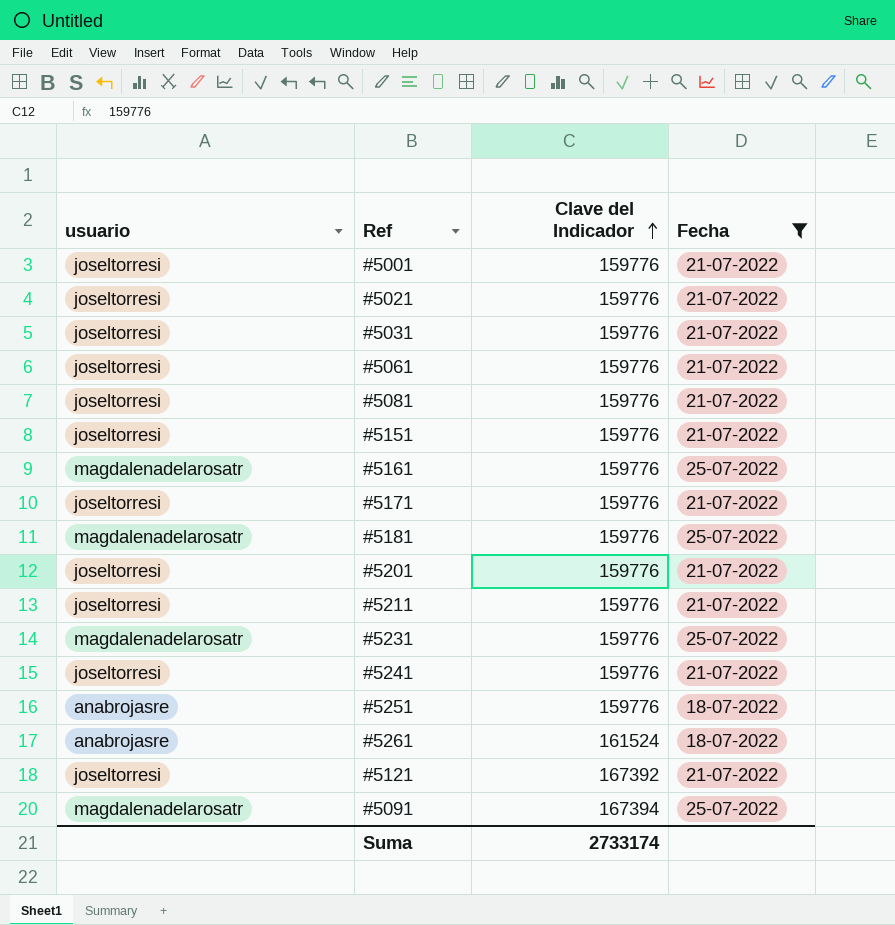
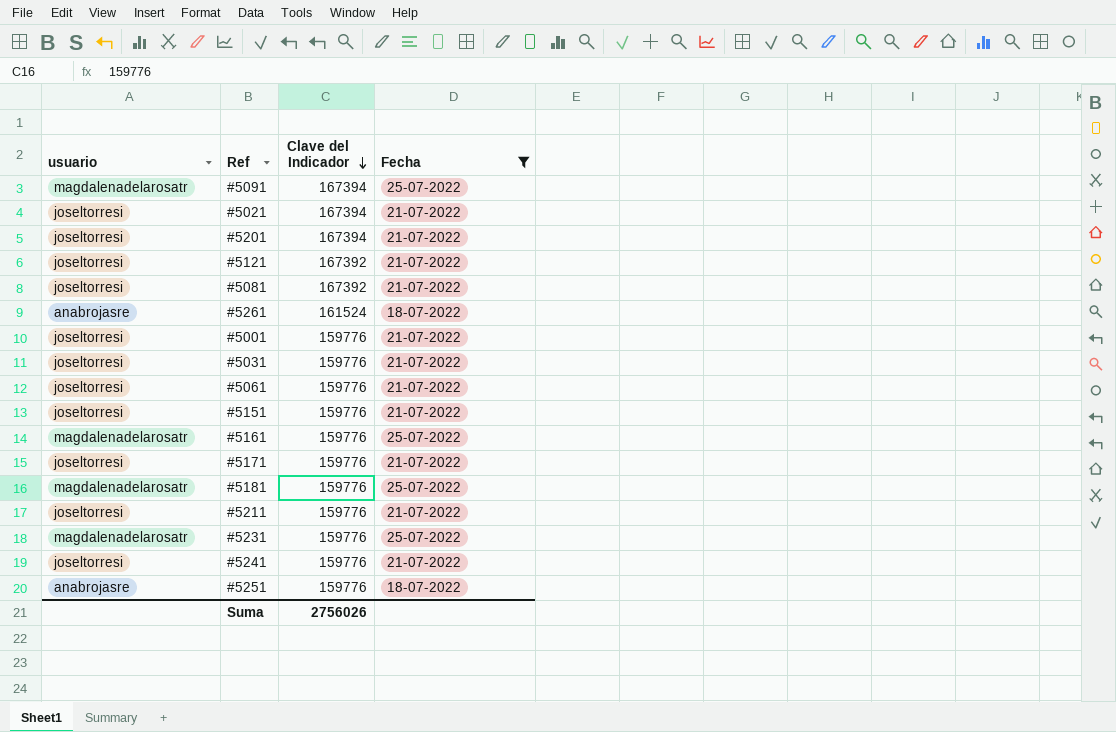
row order: Clave del Indicador ascending -> Clave del Indicador descending
#5021 | Clave del Indicador: 159776 -> 167394
#5201 | Clave del Indicador: 159776 -> 167394
#5081 | Clave del Indicador: 159776 -> 167392
Suma | Clave del Indicador: 2733174 -> 2756026

